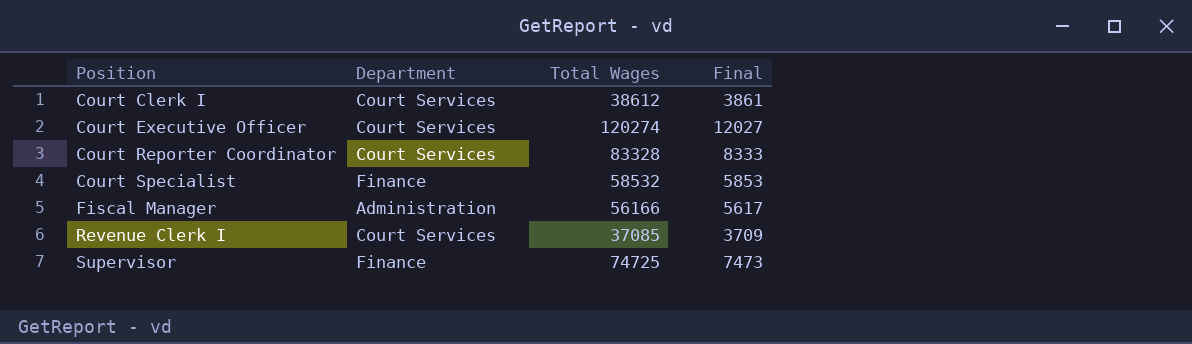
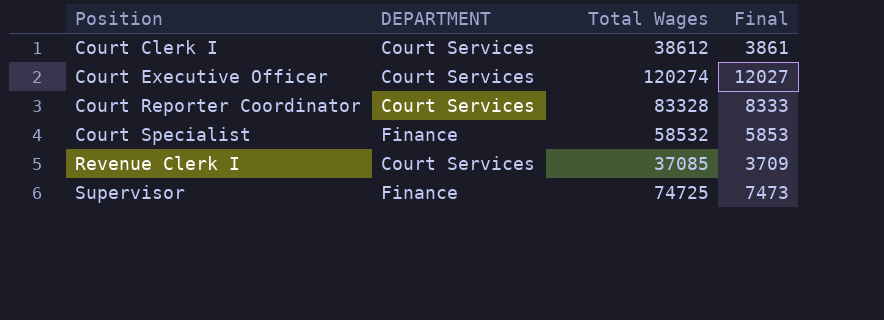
column name: Department -> DEPARTMENT
row Fiscal Manager: Administration | 56166 | 5617 -> none

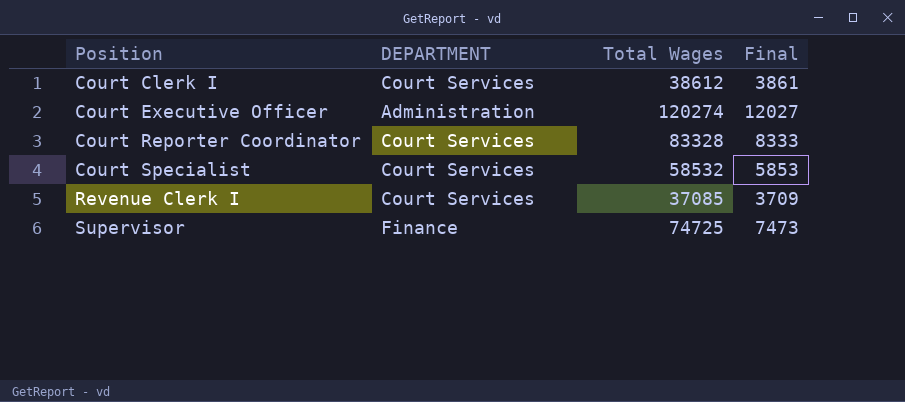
Court Executive Officer | DEPARTMENT: Court Services -> Administration
Court Specialist | DEPARTMENT: Finance -> Court Services

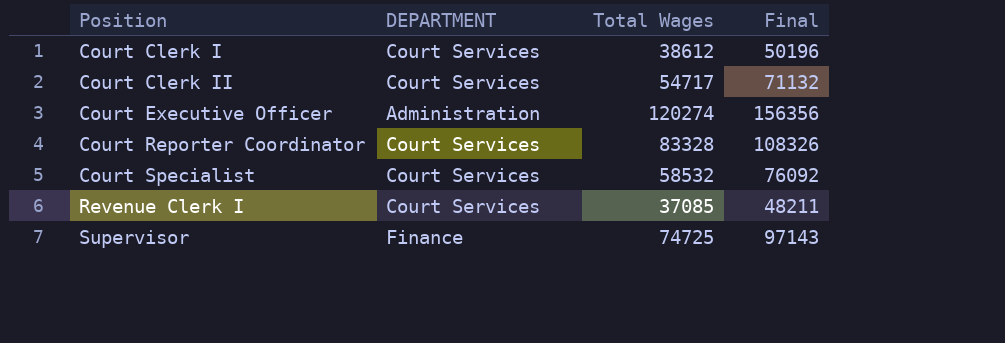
column Final | formula: [Total Wages] * 0.1 -> [Total Wages] * 1.3
row Court Clerk II: none -> Court Services | 54717 | 71132

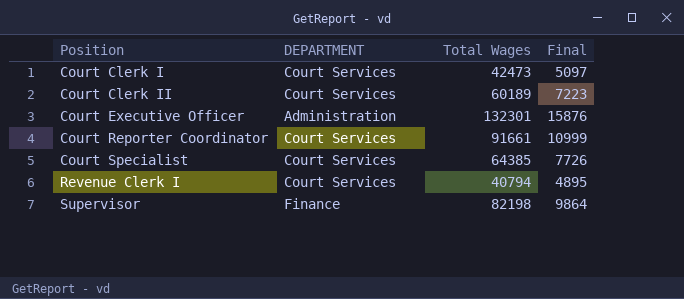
column Final | formula: [Total Wages] * 1.3 -> [Total Wages] * 0.12
Court Clerk I | Total Wages: 38612 -> 42473
Court Clerk II | Total Wages: 54717 -> 60189
Court Executive Officer | Total Wages: 120274 -> 132301
Court Reporter Coordinator | Total Wages: 83328 -> 91661
Court Specialist | Total Wages: 58532 -> 64385
Revenue Clerk I | Total Wages: 37085 -> 40794
Supervisor | Total Wages: 74725 -> 82198

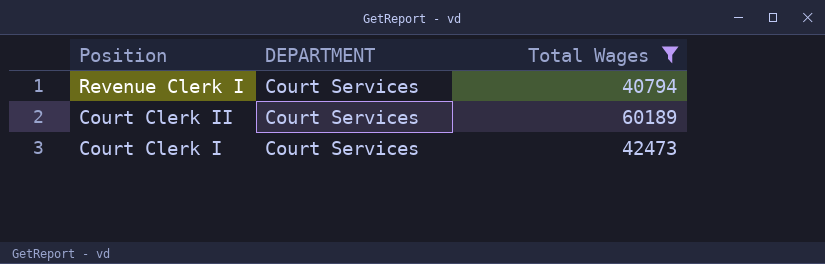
filter: none -> Total Wages <= 60189
row order: Position ascending -> Position descending
column Final | formula: [Total Wages] * 0.12 -> none

